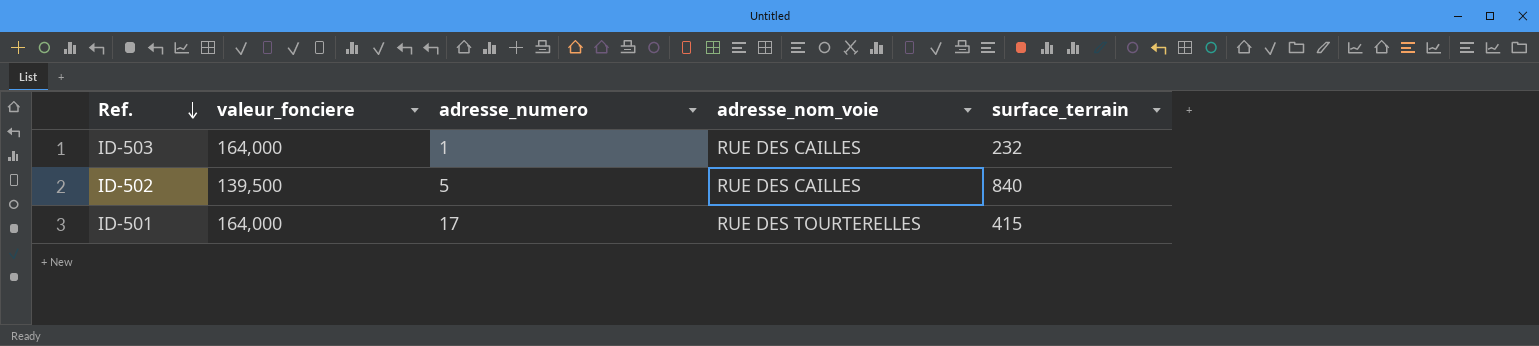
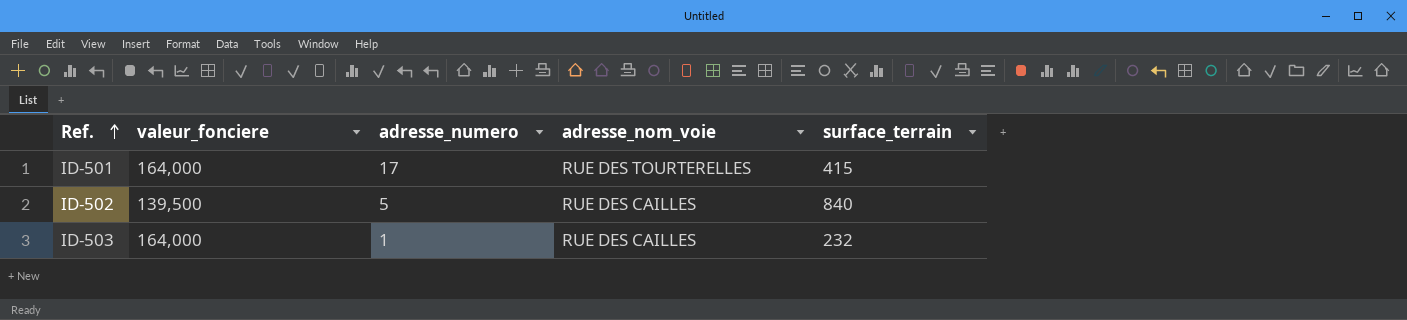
row order: Ref. descending -> Ref. ascending

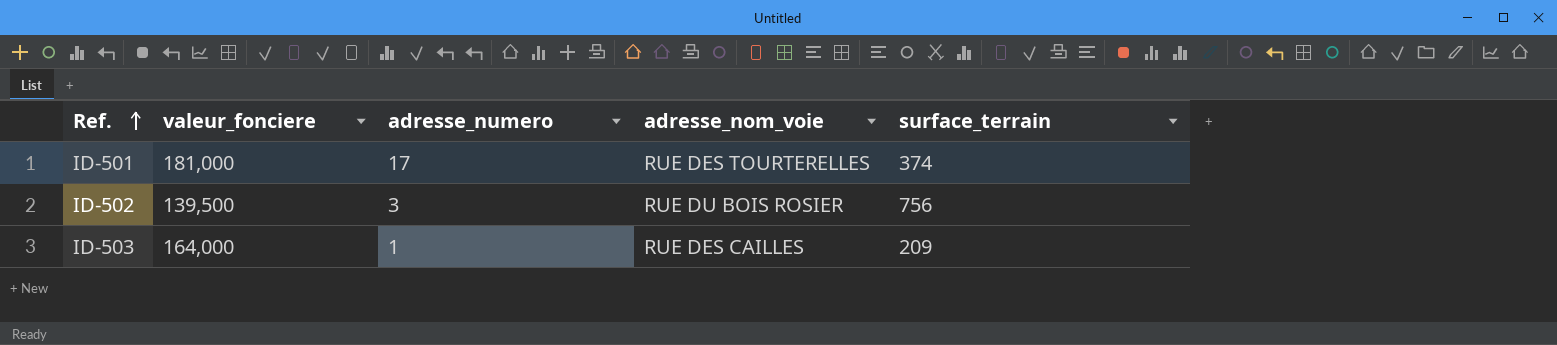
ID-501 | valeur_fonciere: 164,000 -> 181,000
ID-501 | surface_terrain: 415 -> 374
ID-502 | adresse_numero: 5 -> 3
ID-502 | adresse_nom_voie: RUE DES CAILLES -> RUE DU BOIS ROSIER
ID-502 | surface_terrain: 840 -> 756
ID-503 | surface_terrain: 232 -> 209

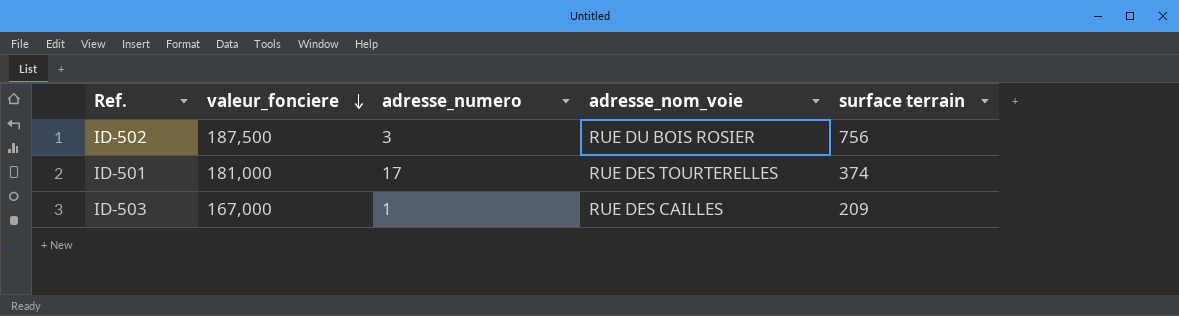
row order: Ref. ascending -> valeur_fonciere descending
column name: surface_terrain -> surface terrain
ID-502 | valeur_fonciere: 139,500 -> 187,500
ID-503 | valeur_fonciere: 164,000 -> 167,000

